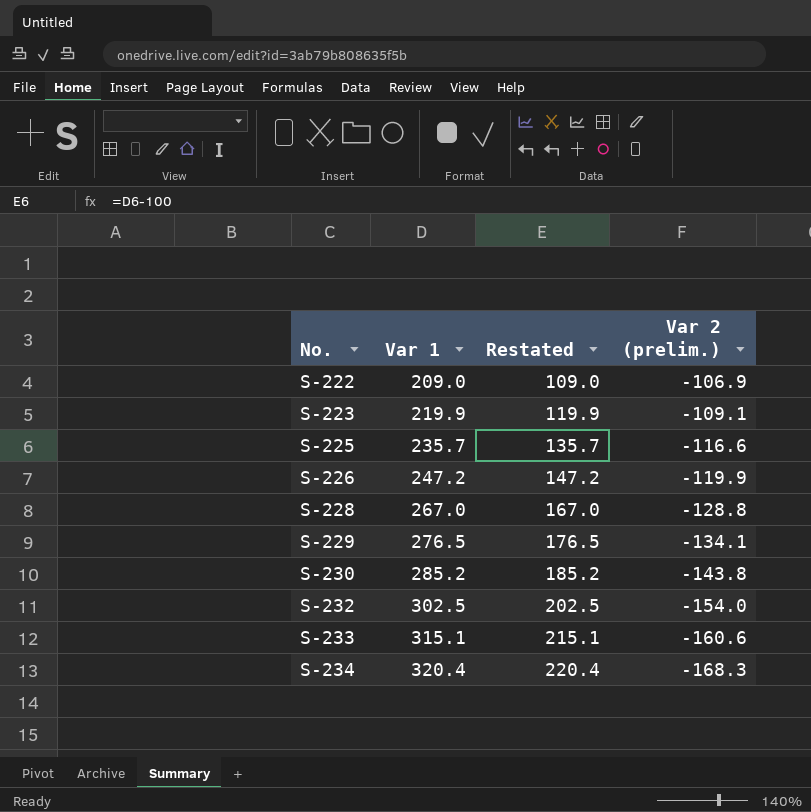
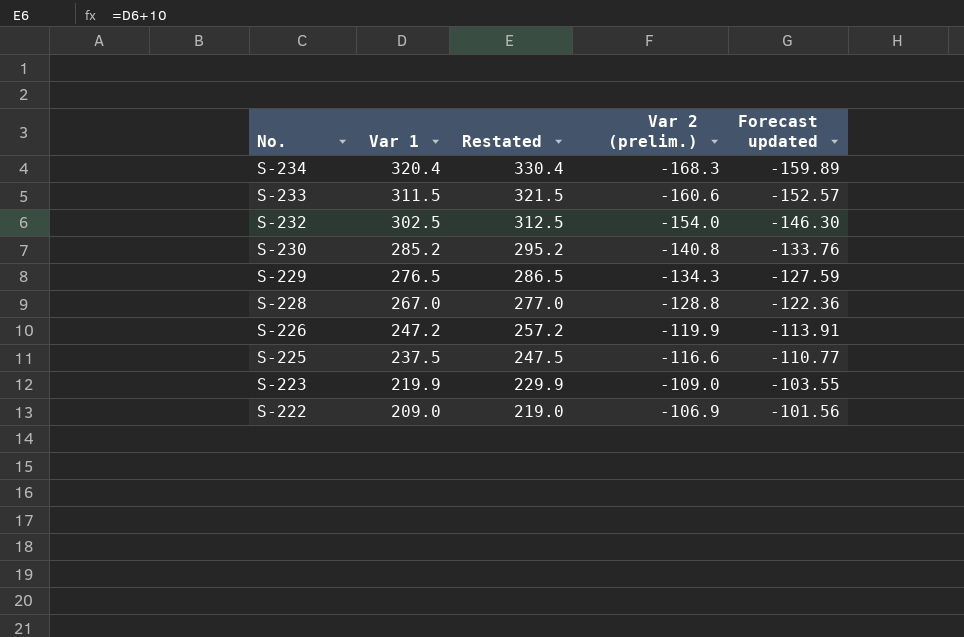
row order: No. ascending -> No. descending
column Restated | formula: [Var 1] - 100 -> [Var 1] + 10
column Forecast updated | formula: none -> [Var 2 (prelim.)] * 0.95
S-233 | Var 1: 315.1 -> 311.5
S-230 | Var 2 (prelim.): -143.8 -> -140.8
S-229 | Var 2 (prelim.): -134.1 -> -134.3
S-225 | Var 1: 235.7 -> 237.5
S-223 | Var 2 (prelim.): -109.1 -> -109.0

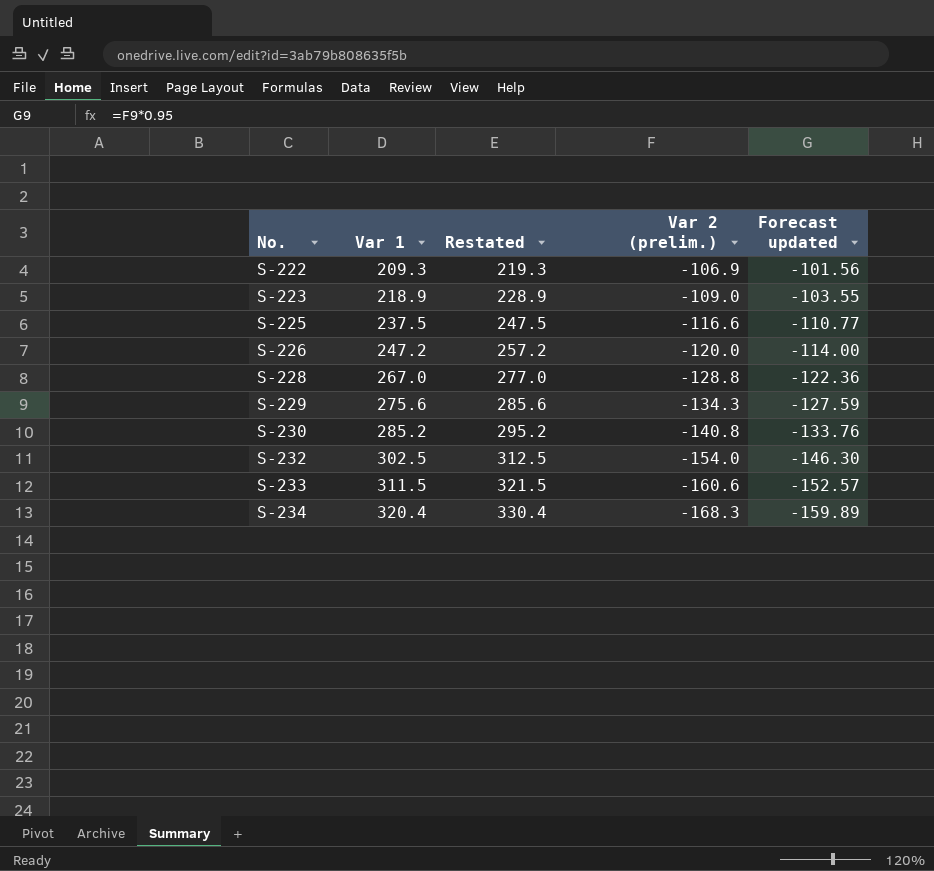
row order: No. descending -> No. ascending
S-222 | Var 1: 209.0 -> 209.3
S-222 | Restated: 219.0 -> 219.3
S-223 | Var 1: 219.9 -> 218.9
S-223 | Restated: 229.9 -> 228.9
S-226 | Var 2 (prelim.): -119.9 -> -120.0
S-226 | Forecast updated: -113.91 -> -114.00
S-229 | Var 1: 276.5 -> 275.6
S-229 | Restated: 286.5 -> 285.6

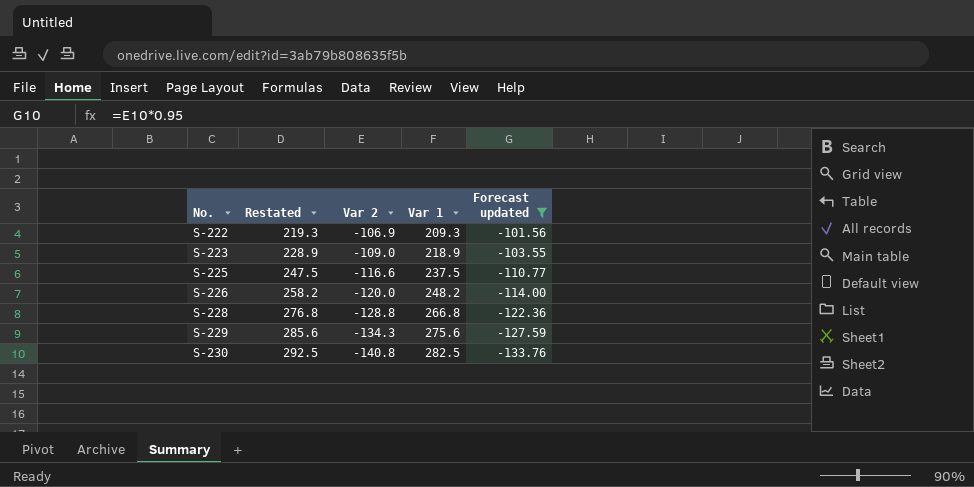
filter: none -> Forecast updated >= -133.76
column name: Var 2 (prelim.) -> Var 2
column Var 1 | position: 2 -> 4
S-226 | Restated: 257.2 -> 258.2
S-226 | Var 1: 247.2 -> 248.2
S-228 | Restated: 277.0 -> 276.8
S-228 | Var 1: 267.0 -> 266.8
S-230 | Restated: 295.2 -> 292.5
S-230 | Var 1: 285.2 -> 282.5

